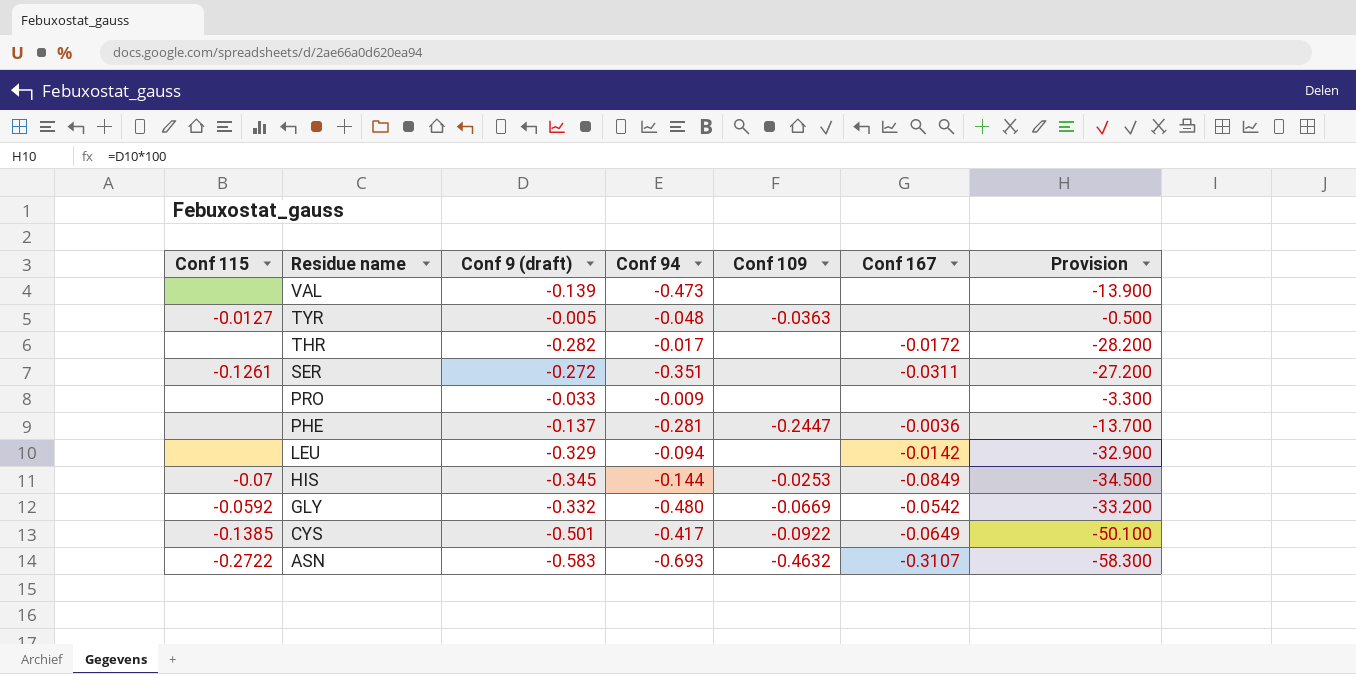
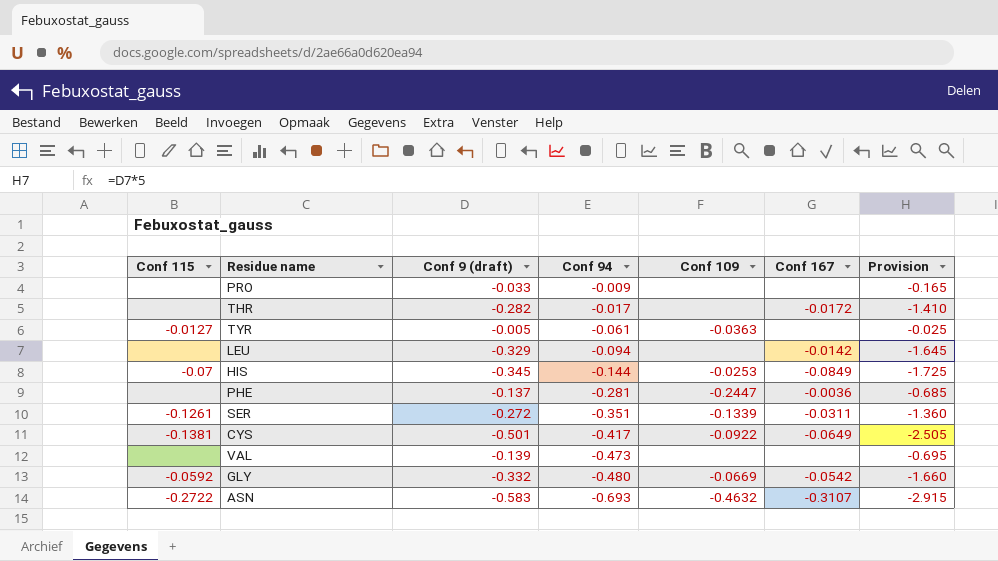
row order: Residue name descending -> Conf 94 descending
column Provision | formula: [Conf 9 (draft)] * 100 -> [Conf 9 (draft)] * 5
TYR | Conf 94: -0.048 -> -0.061
SER | Conf 109: none -> -0.1339
CYS | Conf 115: -0.1385 -> -0.1381

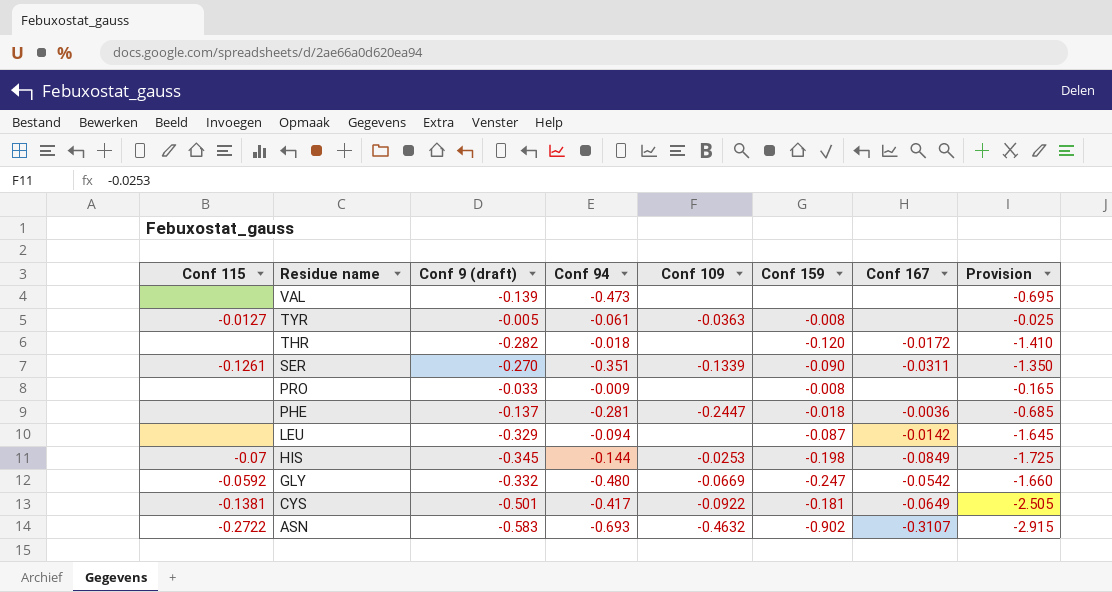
row order: Conf 94 descending -> Residue name descending
column Conf 159 | position: none -> 6
THR | Conf 94: -0.017 -> -0.018
SER | Conf 9 (draft): -0.272 -> -0.270
SER | Provision: -1.360 -> -1.350

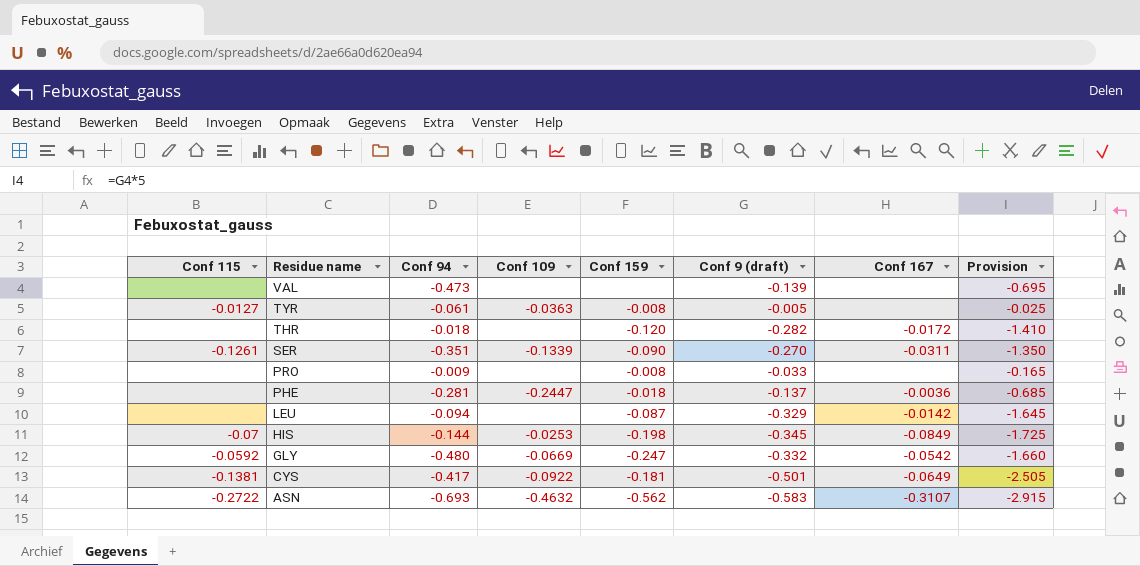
column Conf 9 (draft) | position: 3 -> 6
ASN | Conf 159: -0.902 -> -0.562

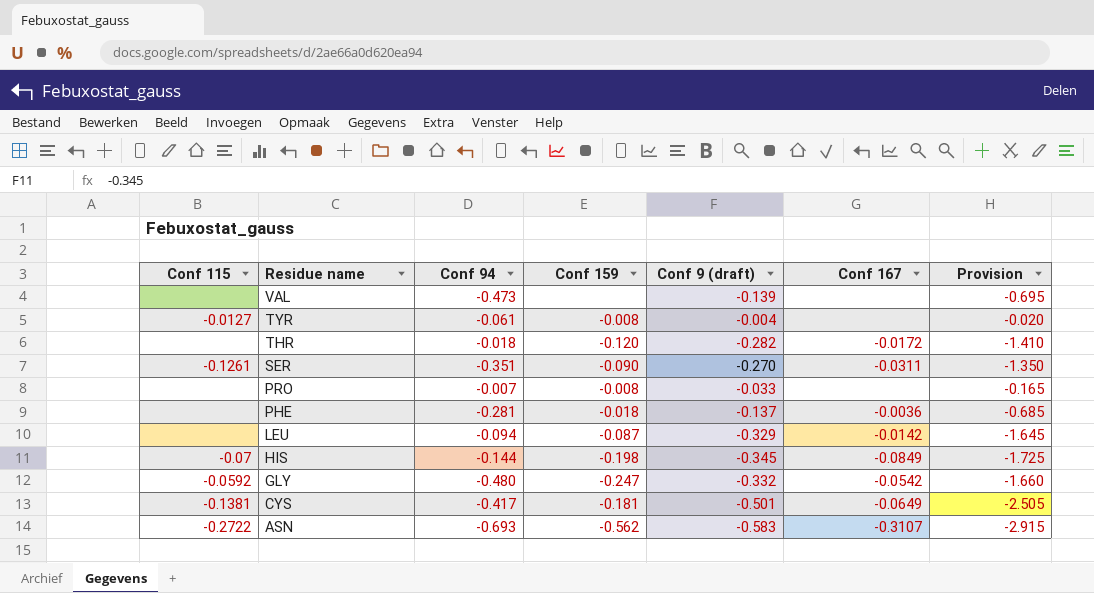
column Conf 109 | position: 4 -> none
TYR | Conf 9 (draft): -0.005 -> -0.004
TYR | Provision: -0.025 -> -0.020
PRO | Conf 94: -0.009 -> -0.007

